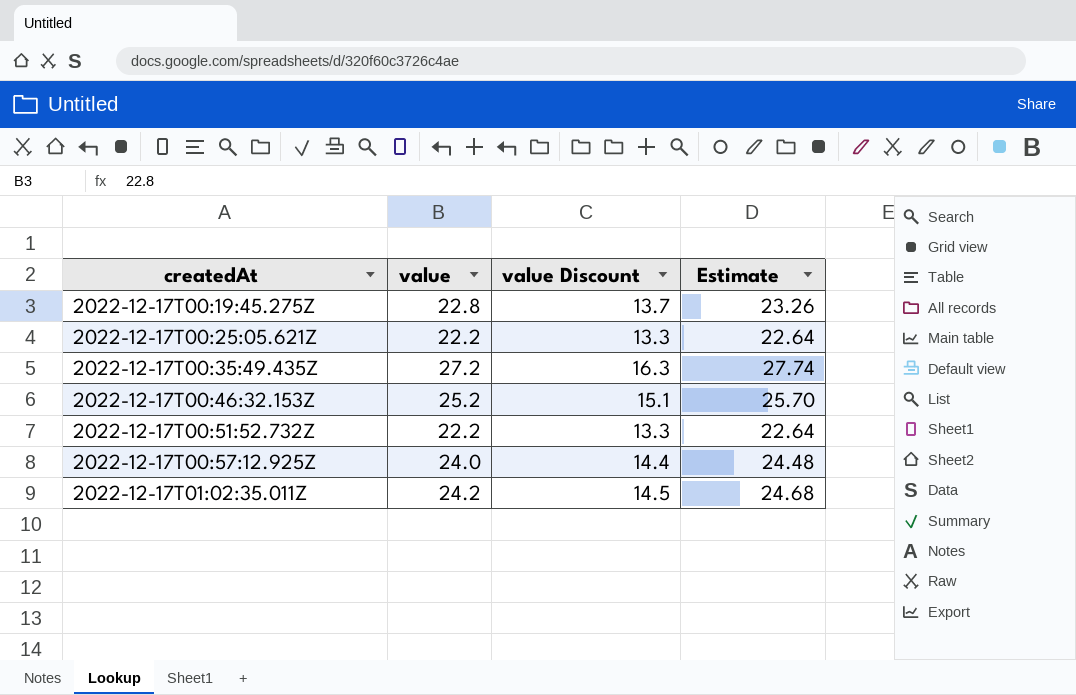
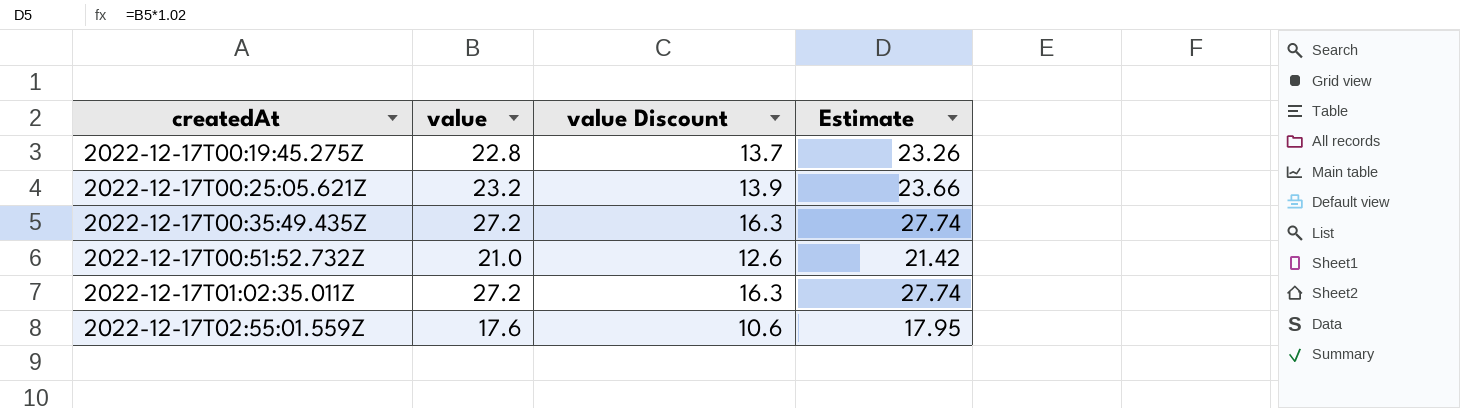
row 2022-12-17T00:46:32.153Z: 25.2 | 15.1 | 25.70 -> none
row 2022-12-17T00:57:12.925Z: 24.0 | 14.4 | 24.48 -> none
2022-12-17T00:25:05.621Z | value: 22.2 -> 23.2
2022-12-17T00:25:05.621Z | value Discount: 13.3 -> 13.9
2022-12-17T00:25:05.621Z | Estimate: 22.64 -> 23.66
2022-12-17T00:51:52.732Z | value: 22.2 -> 21.0
2022-12-17T00:51:52.732Z | value Discount: 13.3 -> 12.6
2022-12-17T00:51:52.732Z | Estimate: 22.64 -> 21.42
2022-12-17T01:02:35.011Z | value: 24.2 -> 27.2
2022-12-17T01:02:35.011Z | value Discount: 14.5 -> 16.3
2022-12-17T01:02:35.011Z | Estimate: 24.68 -> 27.74
row 2022-12-17T02:55:01.559Z: none -> 17.6 | 10.6 | 17.95

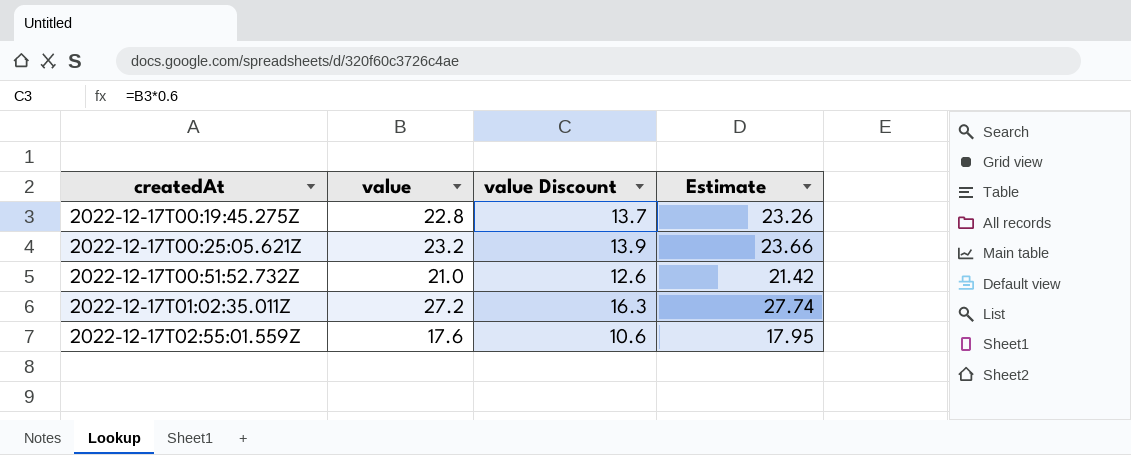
row 2022-12-17T00:35:49.435Z: 27.2 | 16.3 | 27.74 -> none

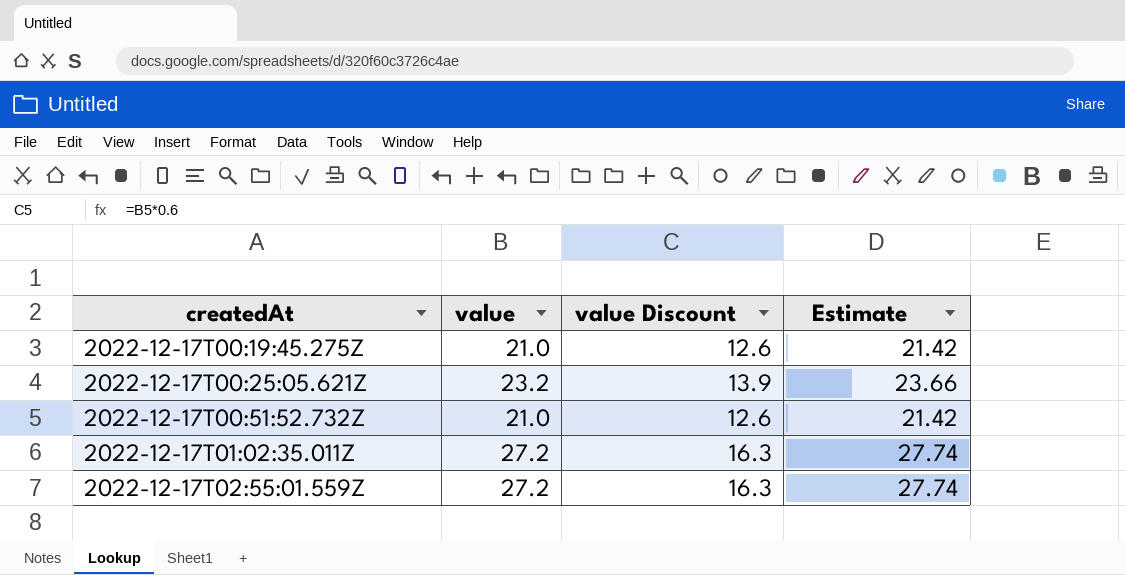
2022-12-17T00:19:45.275Z | value: 22.8 -> 21.0
2022-12-17T00:19:45.275Z | value Discount: 13.7 -> 12.6
2022-12-17T00:19:45.275Z | Estimate: 23.26 -> 21.42
2022-12-17T02:55:01.559Z | value: 17.6 -> 27.2
2022-12-17T02:55:01.559Z | value Discount: 10.6 -> 16.3
2022-12-17T02:55:01.559Z | Estimate: 17.95 -> 27.74

